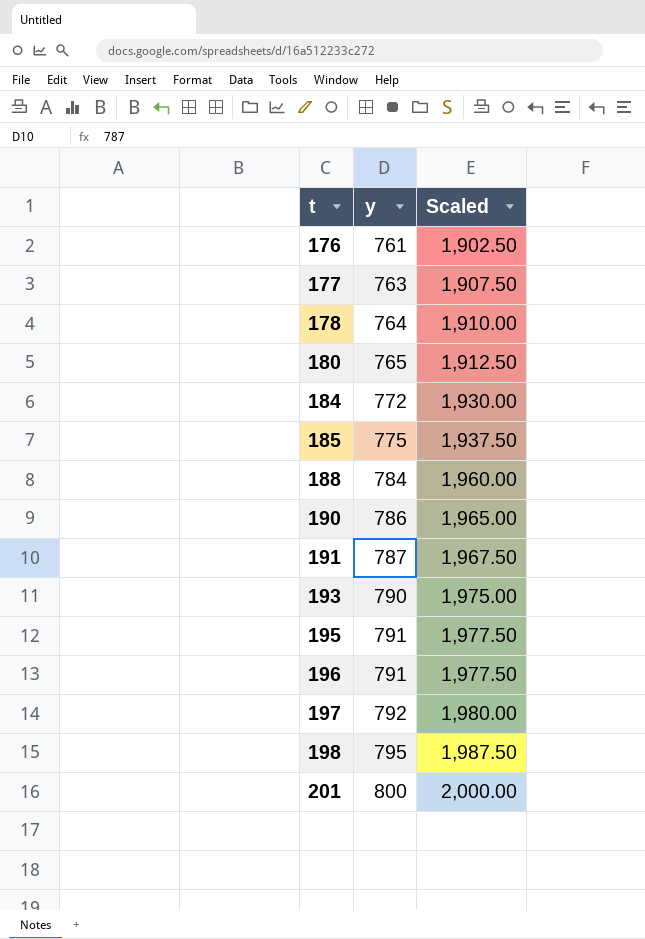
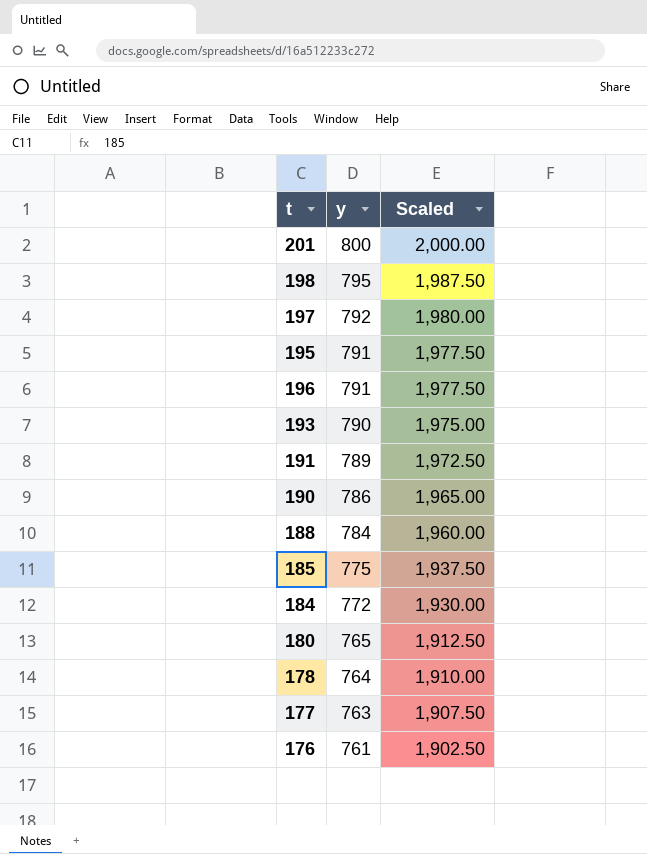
row order: t ascending -> y descending
191 | y: 787 -> 789
191 | Scaled: 1,967.50 -> 1,972.50

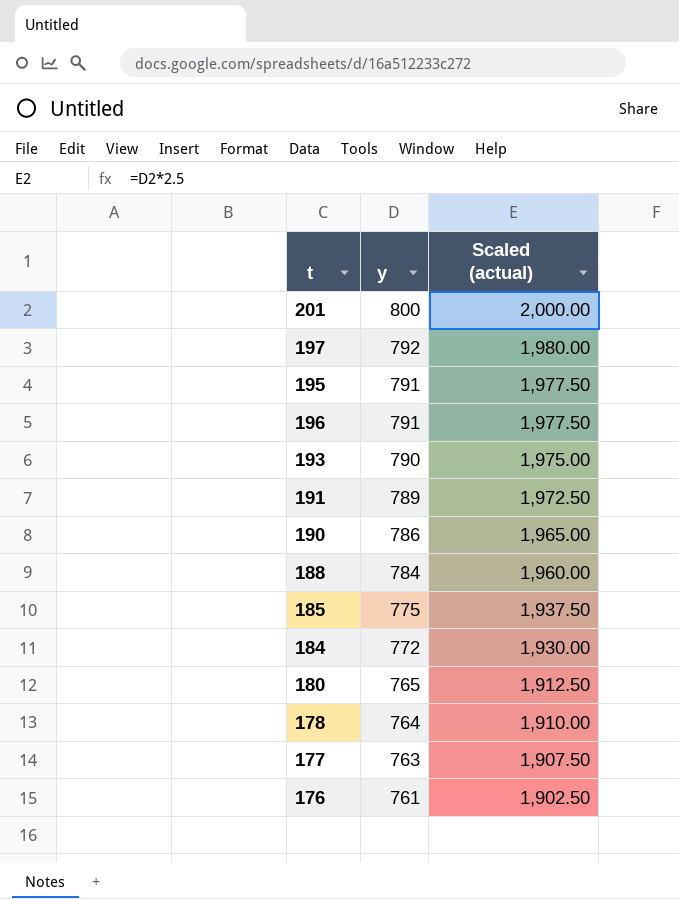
column name: Scaled -> Scaled (actual)
row 198: 795 | 1,987.50 -> none

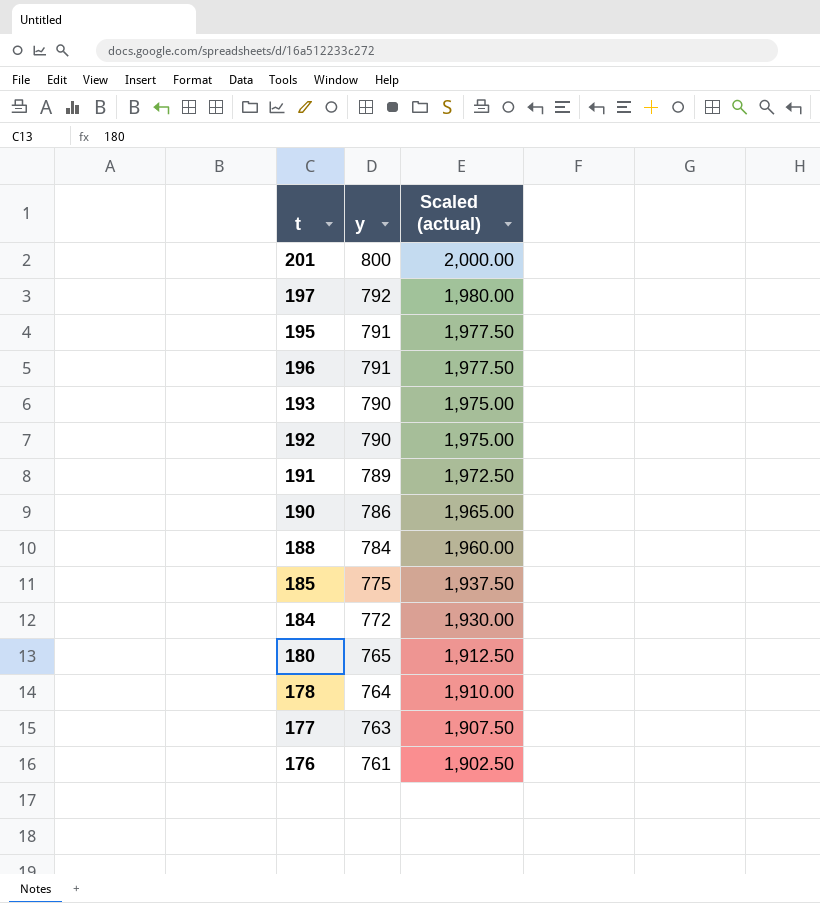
row 192: none -> 790 | 1,975.00

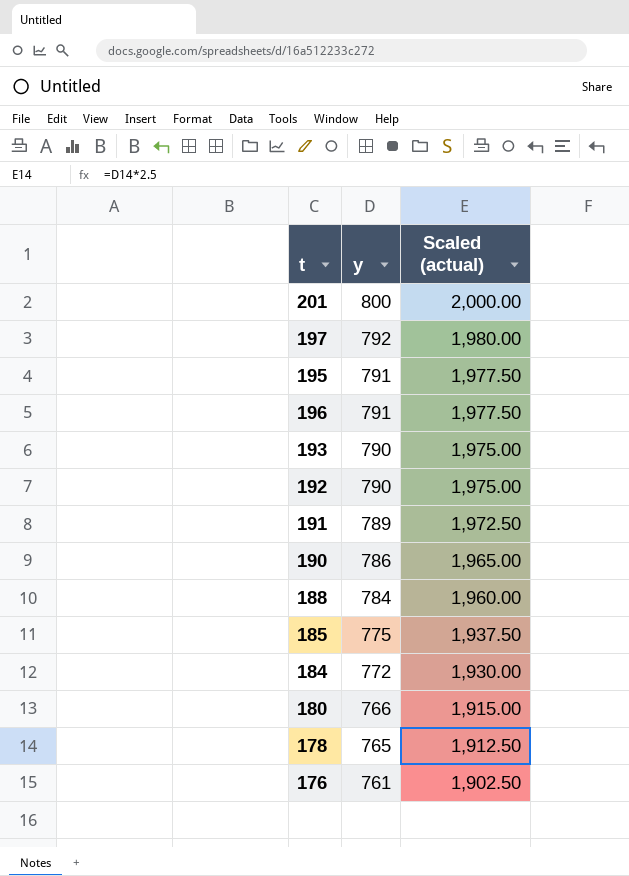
row 177: 763 | 1,907.50 -> none
180 | y: 765 -> 766
180 | Scaled (actual): 1,912.50 -> 1,915.00
178 | y: 764 -> 765
178 | Scaled (actual): 1,910.00 -> 1,912.50

